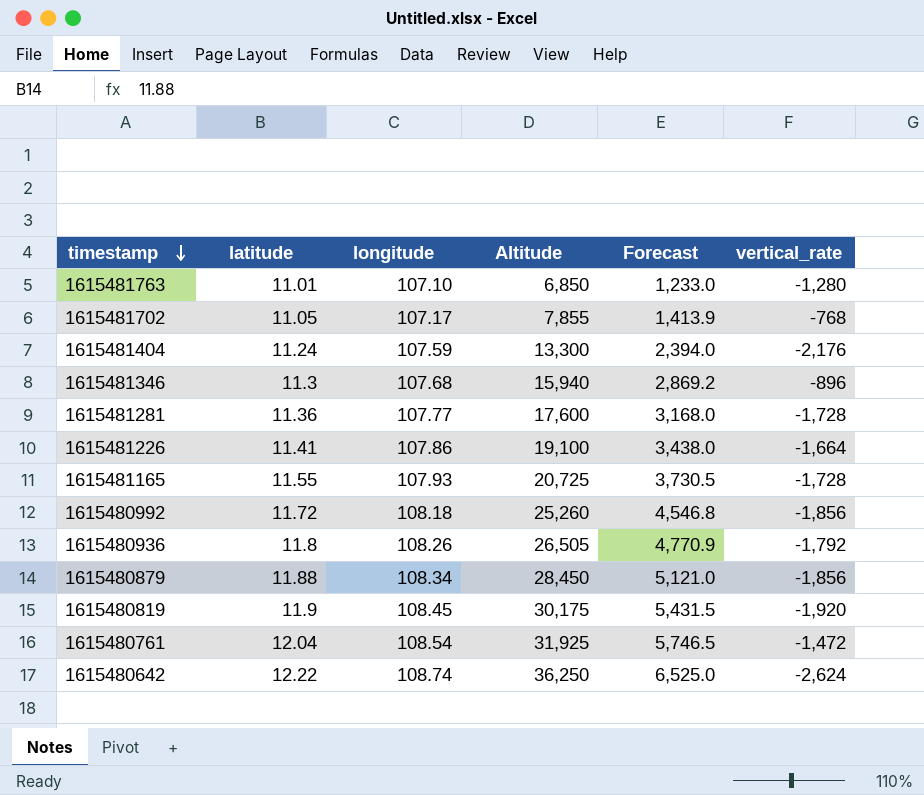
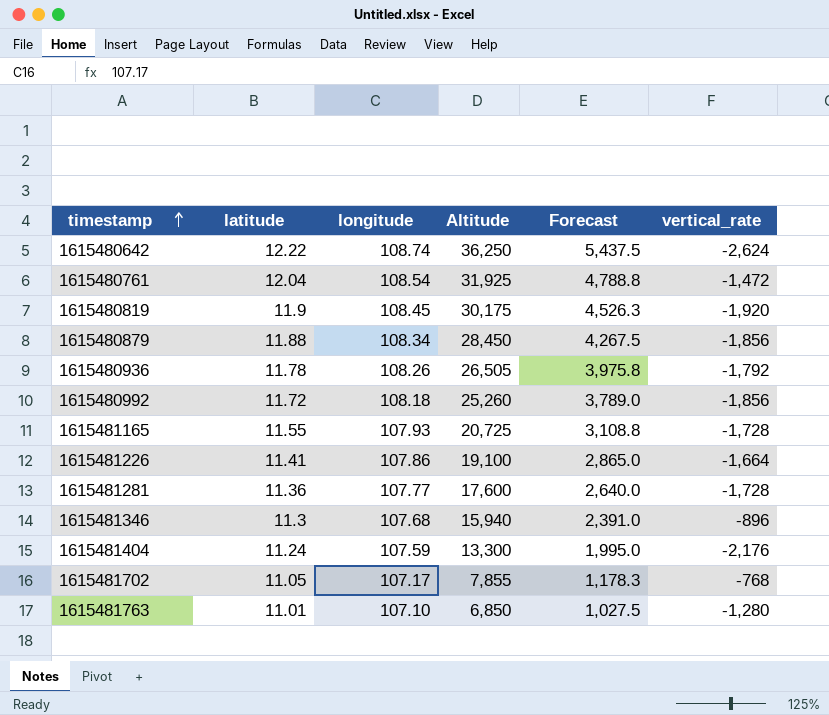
row order: timestamp descending -> timestamp ascending
column Forecast | formula: [Altitude] * 0.18 -> [Altitude] * 0.15
1615480936 | latitude: 11.8 -> 11.78

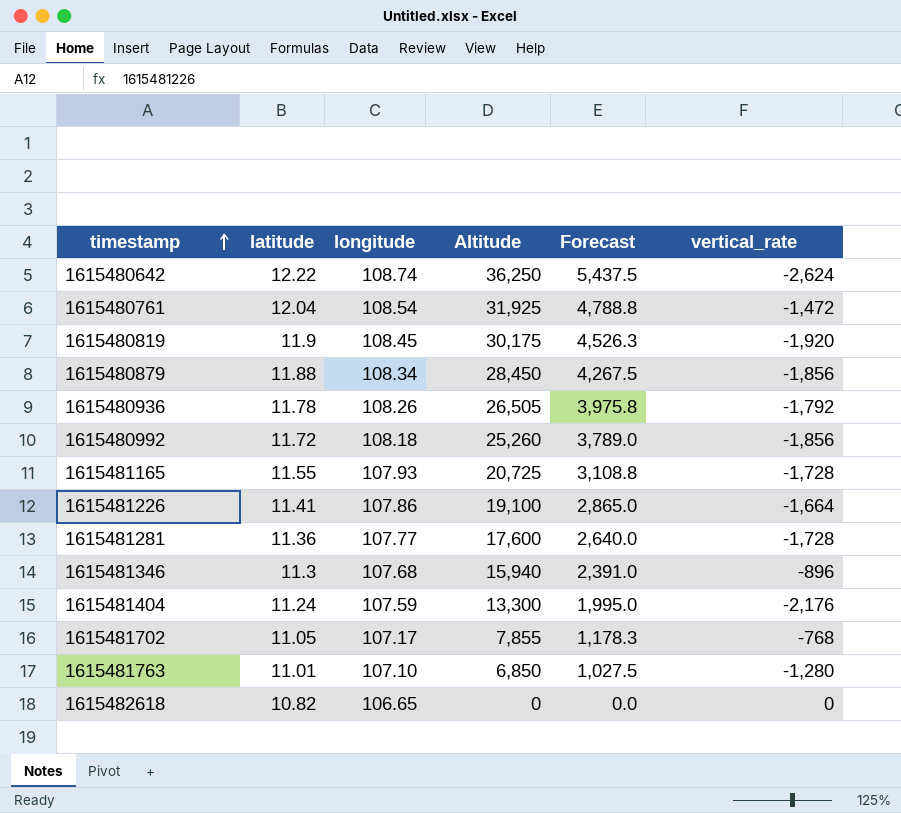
row 1615482618: none -> 10.82 | 106.65 | 0 | 0.0 | 0

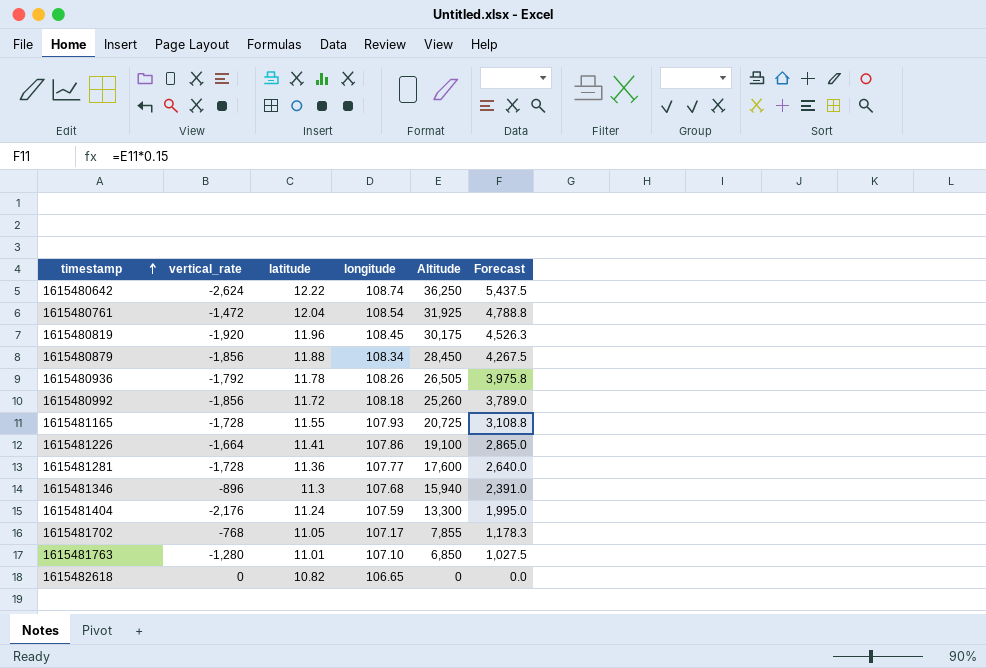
column vertical_rate | position: 6 -> 2
1615480819 | latitude: 11.9 -> 11.96

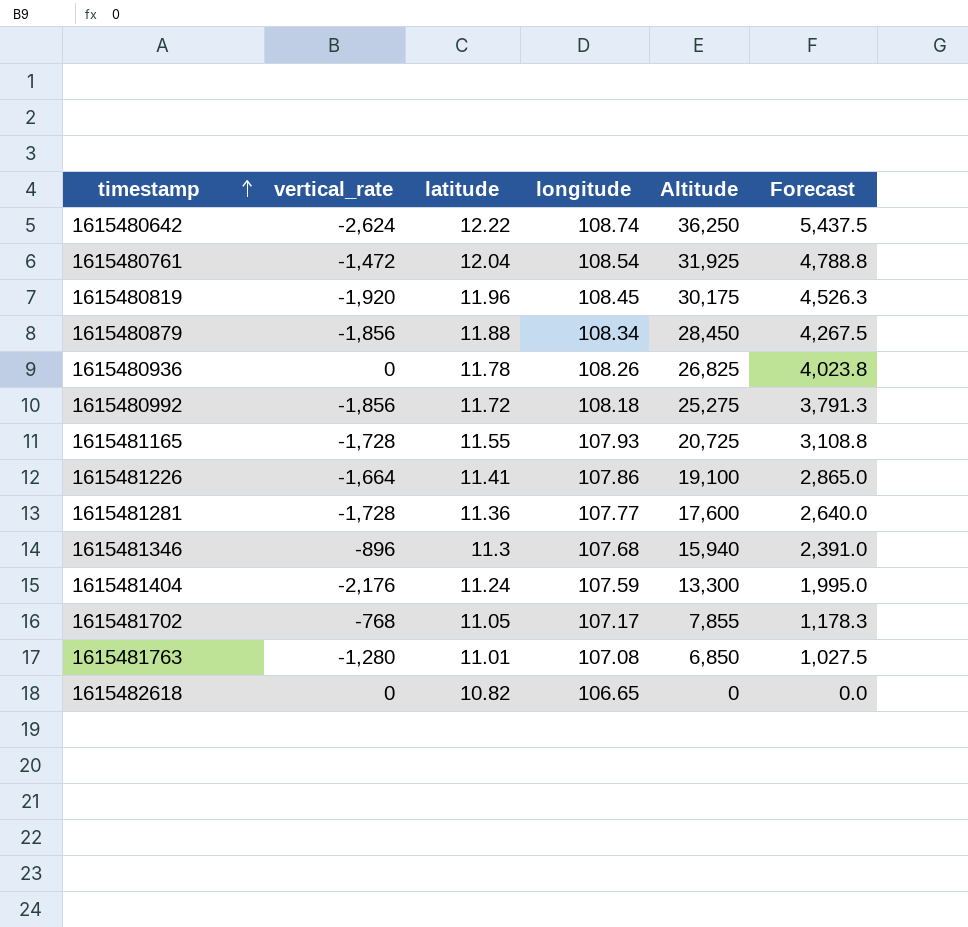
1615480936 | vertical_rate: -1,792 -> 0
1615480936 | Altitude: 26,505 -> 26,825
1615480936 | Forecast: 3,975.8 -> 4,023.8
1615480992 | Altitude: 25,260 -> 25,275
1615480992 | Forecast: 3,789.0 -> 3,791.3
1615481763 | longitude: 107.10 -> 107.08

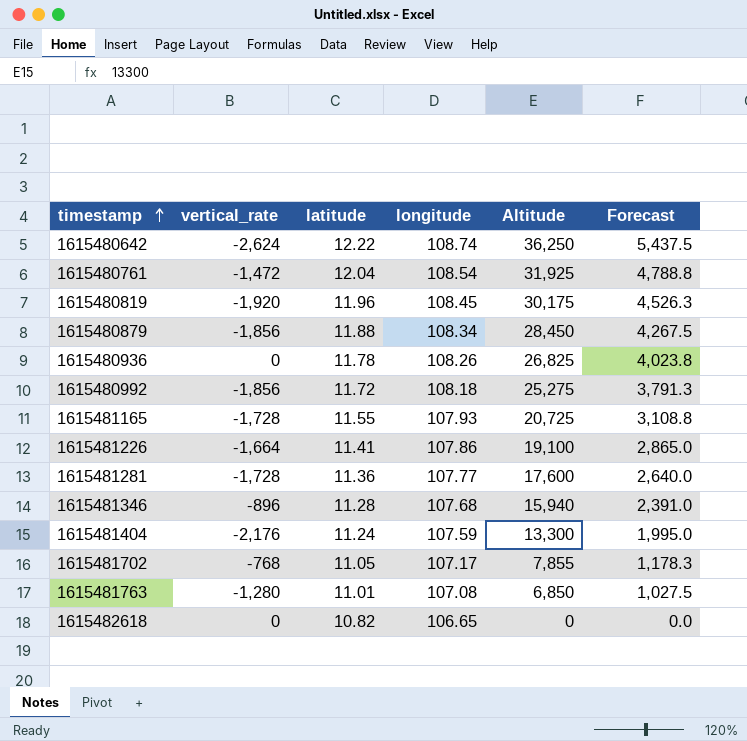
1615481346 | latitude: 11.3 -> 11.28

